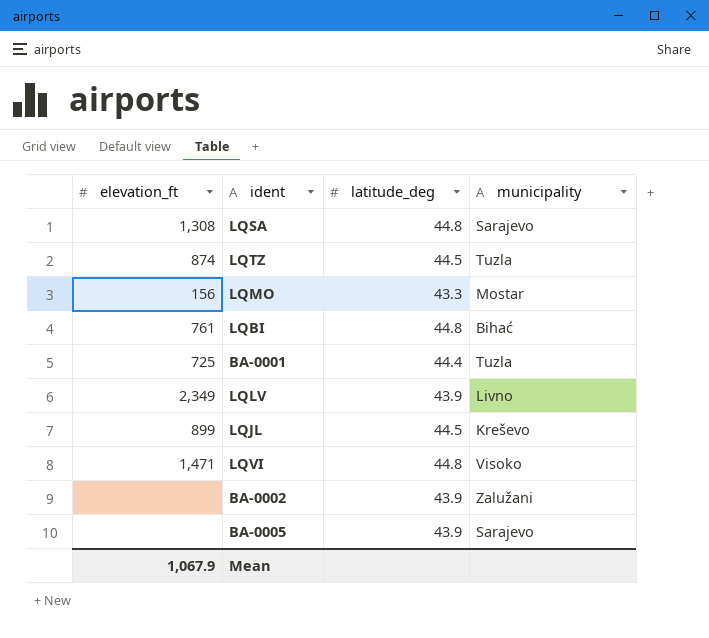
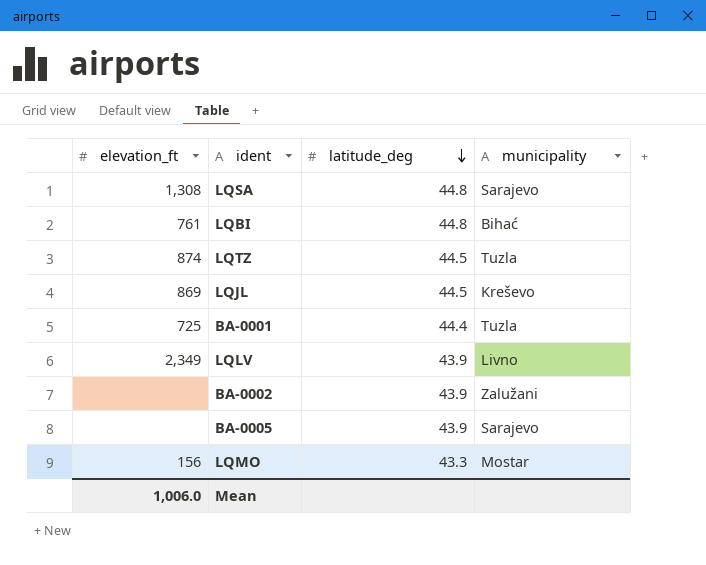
row order: none -> latitude_deg descending
row LQVI: 1,471 | 44.8 | Visoko -> none
LQJL | elevation_ft: 899 -> 869
Mean | elevation_ft: 1,067.9 -> 1,006.0

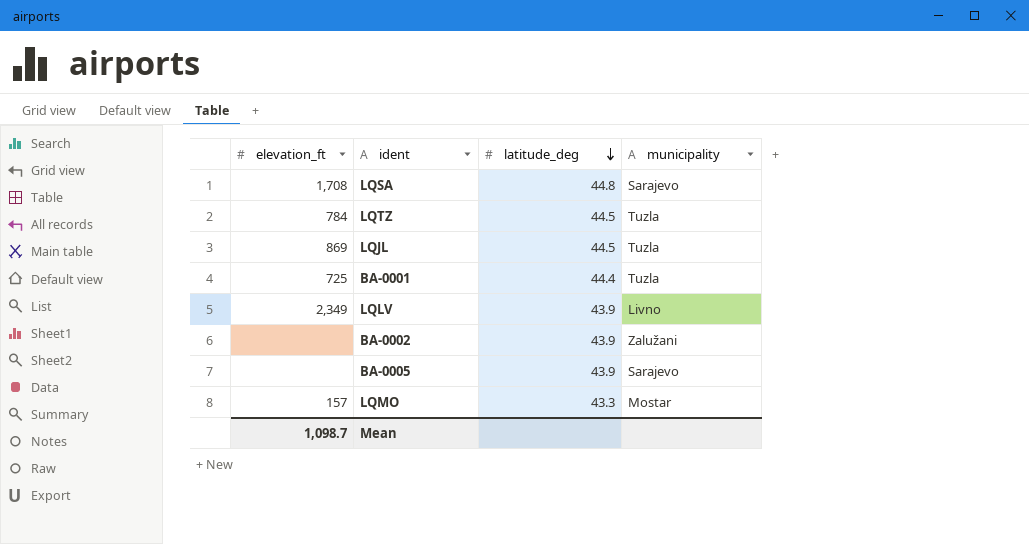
row LQBI: 761 | 44.8 | Bihać -> none
LQSA | elevation_ft: 1,308 -> 1,708
LQTZ | elevation_ft: 874 -> 784
LQJL | municipality: Kreševo -> Tuzla
LQMO | elevation_ft: 156 -> 157
Mean | elevation_ft: 1,006.0 -> 1,098.7

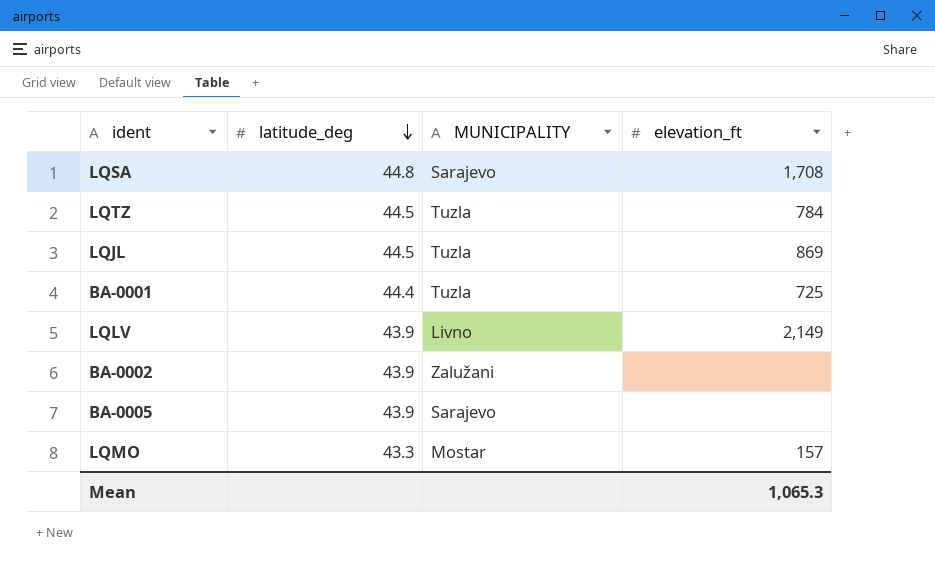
column name: municipality -> MUNICIPALITY
column elevation_ft | position: 1 -> 4
LQLV | elevation_ft: 2,349 -> 2,149
Mean | elevation_ft: 1,098.7 -> 1,065.3

